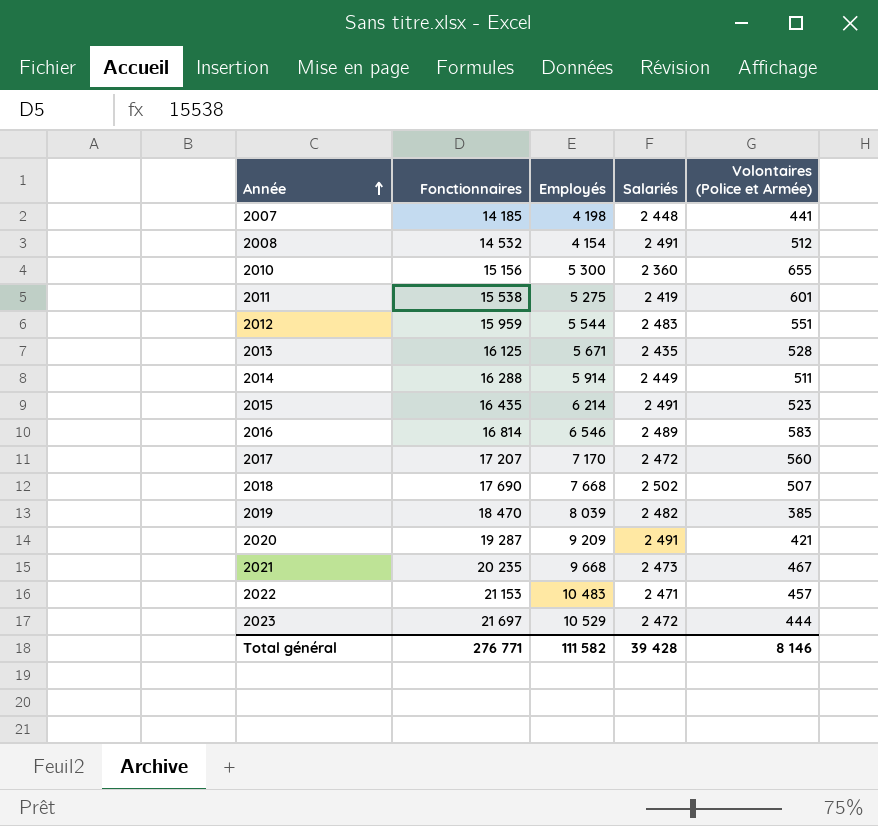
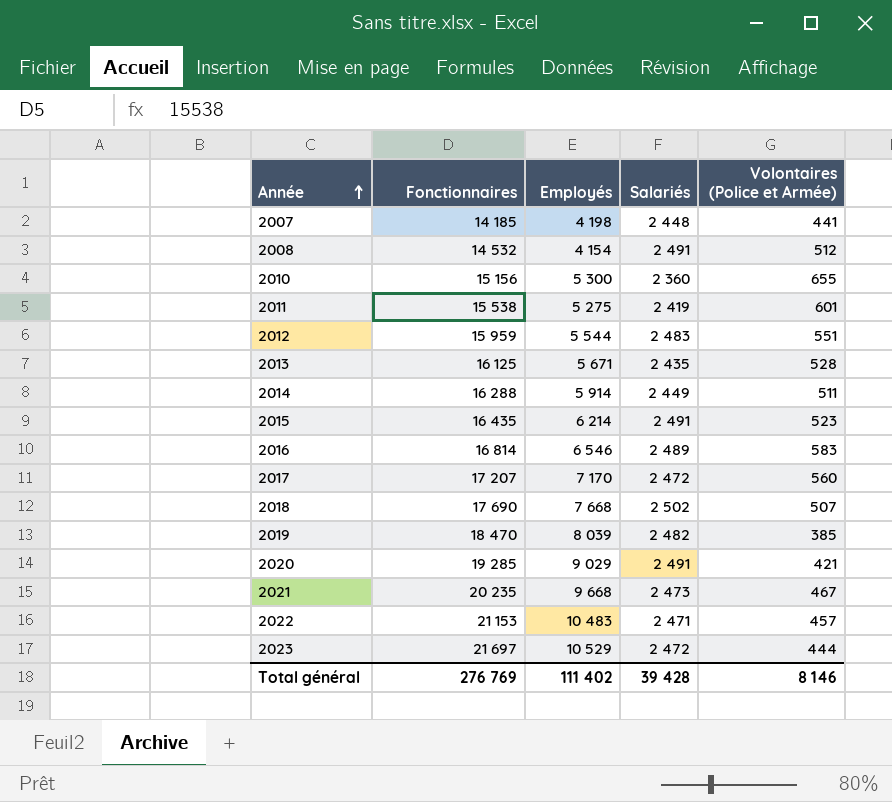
2020 | Fonctionnaires: 19 287 -> 19 285
2020 | Employés: 9 209 -> 9 029
Total général | Fonctionnaires: 276 771 -> 276 769
Total général | Employés: 111 582 -> 111 402

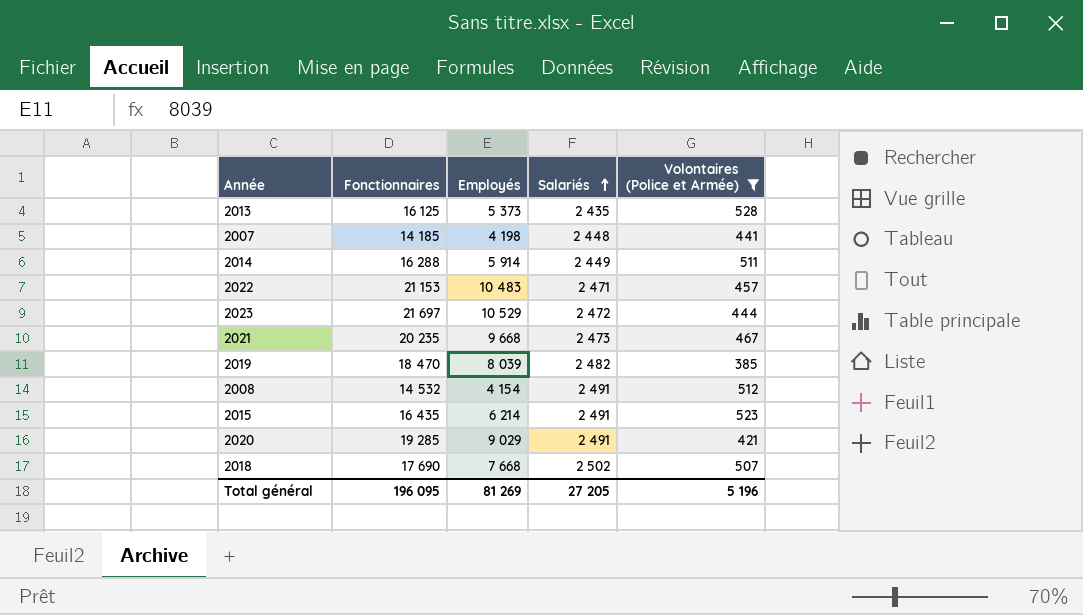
filter: none -> Volontaires (Police et Armée) <= 528
row order: Année ascending -> Salariés ascending
2013 | Employés: 5 671 -> 5 373
Total général | Fonctionnaires: 276 769 -> 196 095
Total général | Employés: 111 402 -> 81 269
Total général | Salariés: 39 428 -> 27 205
Total général | Volontaires (Police et Armée): 8 146 -> 5 196

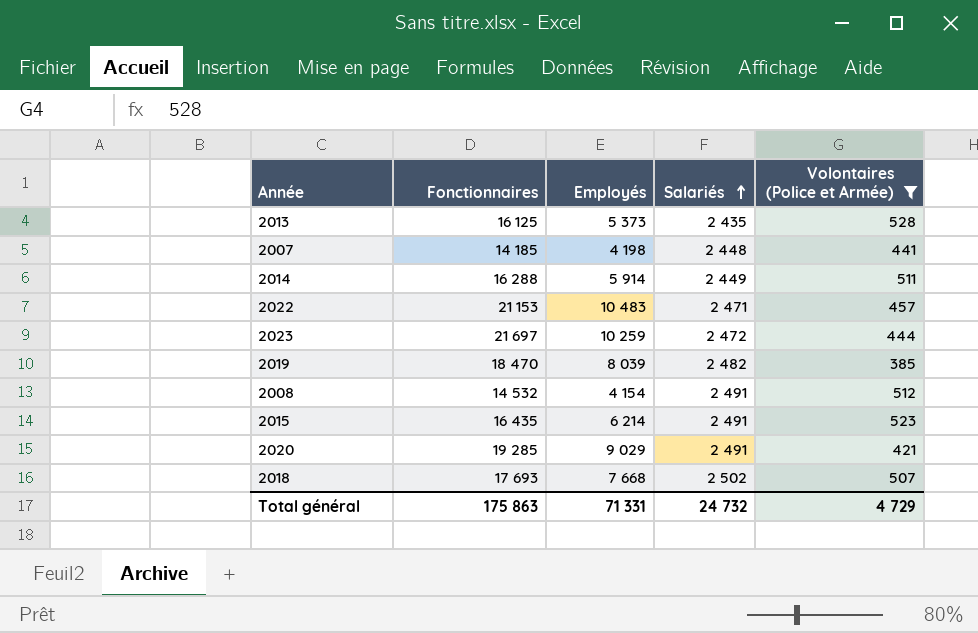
row 2021: 20 235 | 9 668 | 2 473 | 467 -> none
2023 | Employés: 10 529 -> 10 259
2018 | Fonctionnaires: 17 690 -> 17 693
Total général | Fonctionnaires: 196 095 -> 175 863
Total général | Employés: 81 269 -> 71 331
Total général | Salariés: 27 205 -> 24 732
Total général | Volontaires (Police et Armée): 5 196 -> 4 729

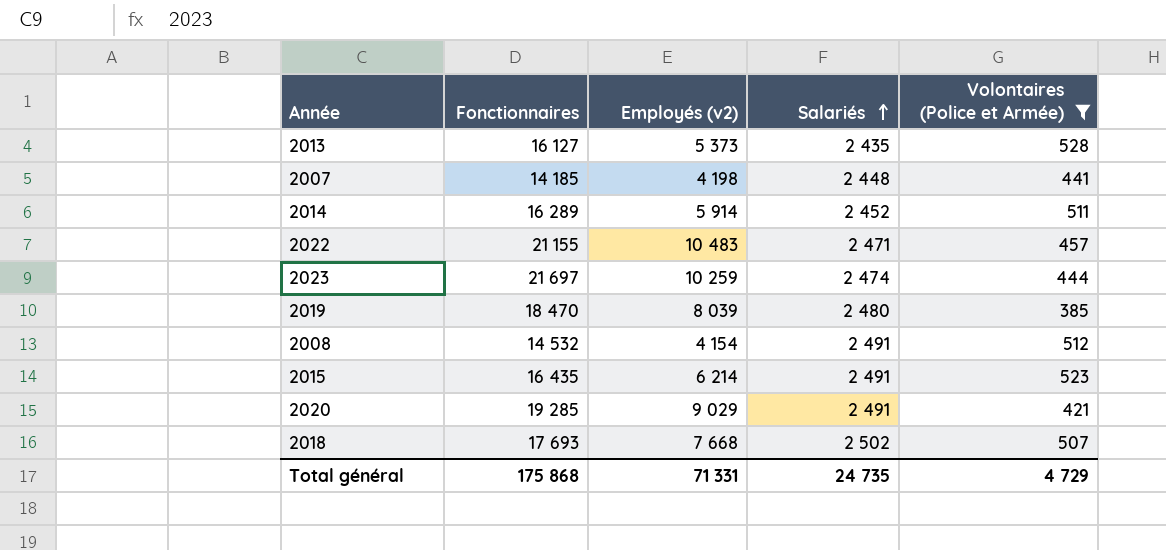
column name: Employés -> Employés (v2)
2013 | Fonctionnaires: 16 125 -> 16 127
2014 | Fonctionnaires: 16 288 -> 16 289
2014 | Salariés: 2 449 -> 2 452
2022 | Fonctionnaires: 21 153 -> 21 155
2023 | Salariés: 2 472 -> 2 474
2019 | Salariés: 2 482 -> 2 480
Total général | Fonctionnaires: 175 863 -> 175 868
Total général | Salariés: 24 732 -> 24 735

